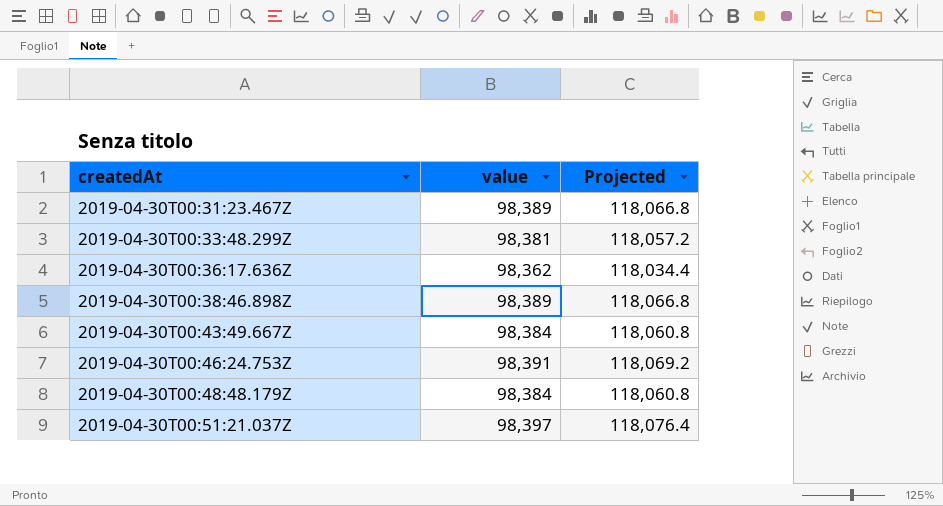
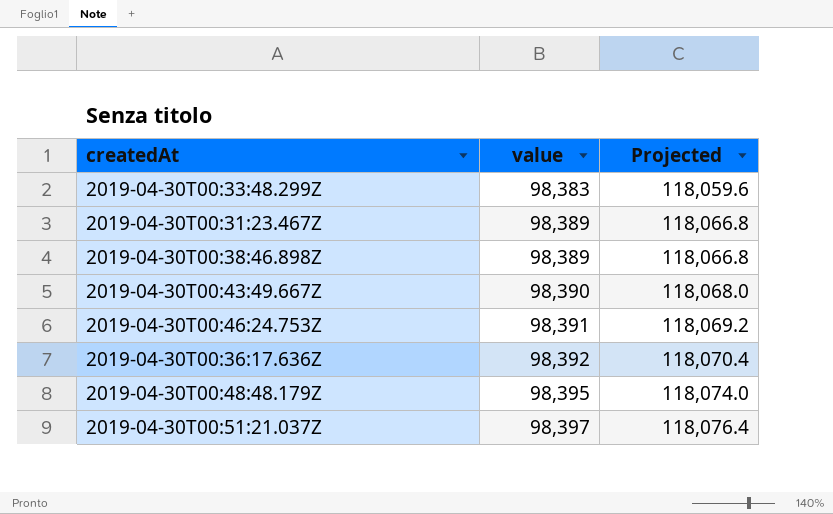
row order: createdAt ascending -> value ascending
2019-04-30T00:33:48.299Z | value: 98,381 -> 98,383
2019-04-30T00:33:48.299Z | Projected: 118,057.2 -> 118,059.6
2019-04-30T00:43:49.667Z | value: 98,384 -> 98,390
2019-04-30T00:43:49.667Z | Projected: 118,060.8 -> 118,068.0
2019-04-30T00:36:17.636Z | value: 98,362 -> 98,392
2019-04-30T00:36:17.636Z | Projected: 118,034.4 -> 118,070.4
2019-04-30T00:48:48.179Z | value: 98,384 -> 98,395
2019-04-30T00:48:48.179Z | Projected: 118,060.8 -> 118,074.0

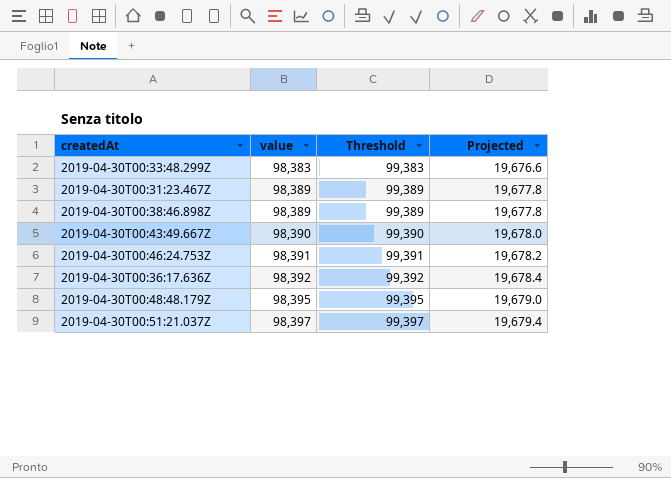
column Threshold | formula: none -> [value] + 1000
column Projected | formula: [value] * 1.2 -> [value] * 0.2

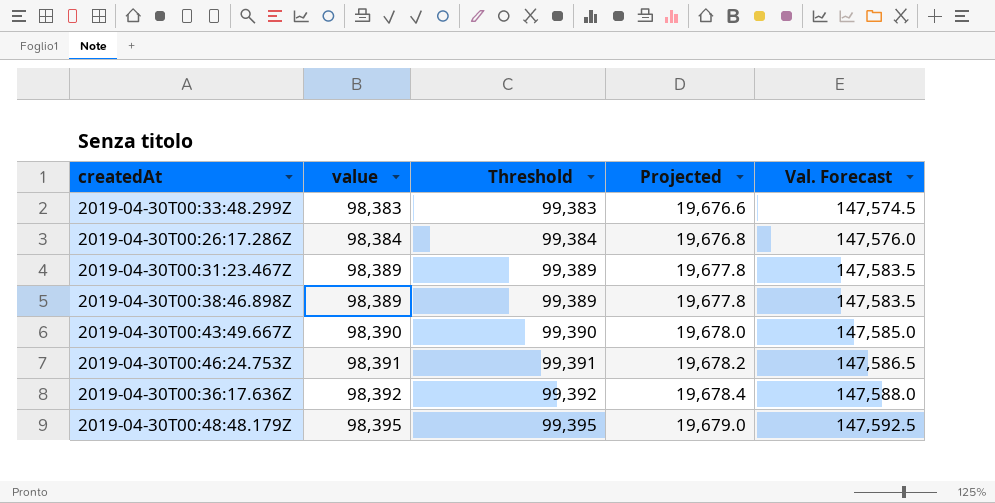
column Val. Forecast | formula: none -> [value] * 1.5
row 2019-04-30T00:51:21.037Z: 98,397 | 99,397 | 19,679.4 -> none
row 2019-04-30T00:26:17.286Z: none -> 98,384 | 99,384 | 19,676.8 | 147,576.0

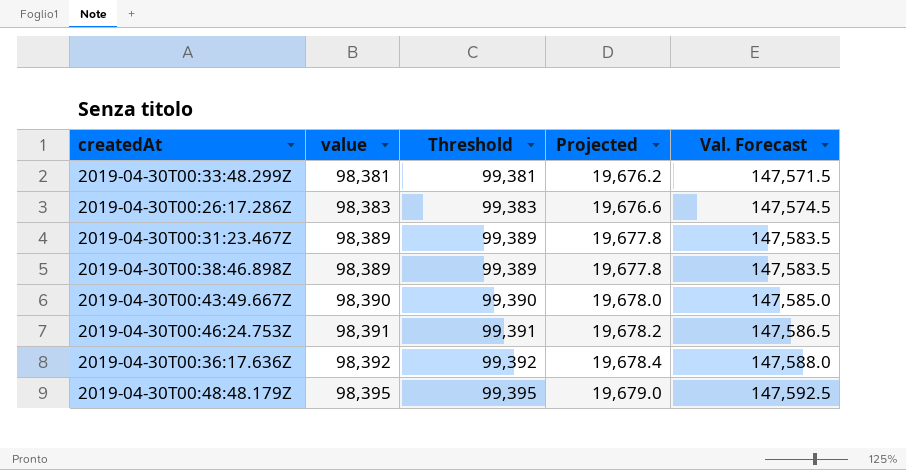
2019-04-30T00:33:48.299Z | value: 98,383 -> 98,381
2019-04-30T00:33:48.299Z | Threshold: 99,383 -> 99,381
2019-04-30T00:33:48.299Z | Projected: 19,676.6 -> 19,676.2
2019-04-30T00:33:48.299Z | Val. Forecast: 147,574.5 -> 147,571.5
2019-04-30T00:26:17.286Z | value: 98,384 -> 98,383
2019-04-30T00:26:17.286Z | Threshold: 99,384 -> 99,383
2019-04-30T00:26:17.286Z | Projected: 19,676.8 -> 19,676.6
2019-04-30T00:26:17.286Z | Val. Forecast: 147,576.0 -> 147,574.5

